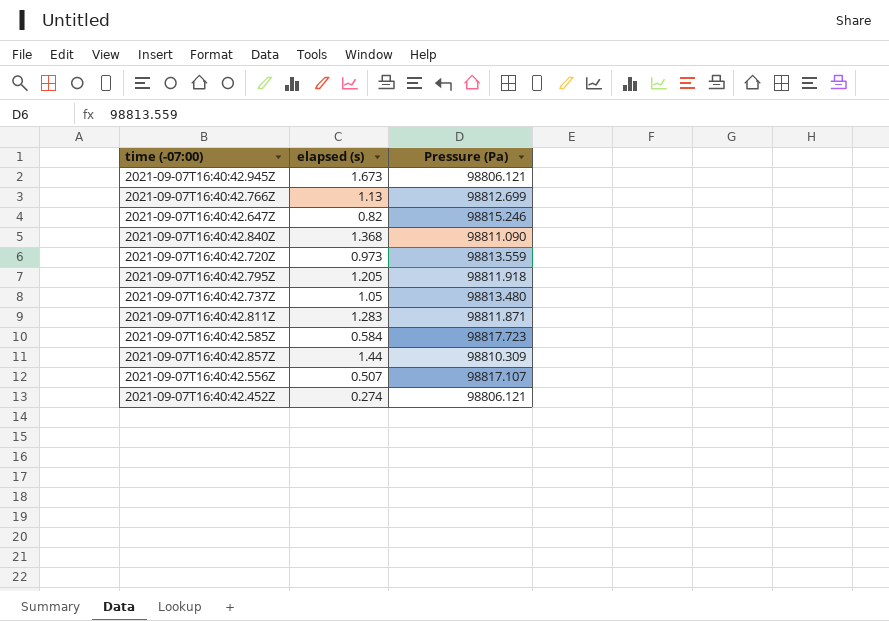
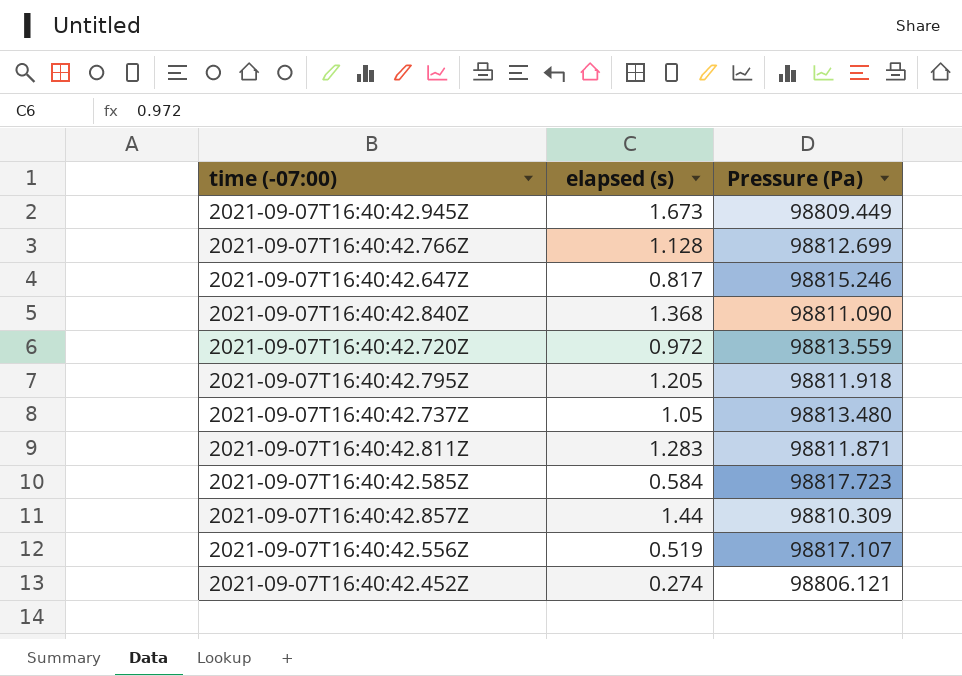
2021-09-07T16:40:42.945Z | Pressure (Pa): 98806.121 -> 98809.449
2021-09-07T16:40:42.766Z | elapsed (s): 1.13 -> 1.128
2021-09-07T16:40:42.647Z | elapsed (s): 0.82 -> 0.817
2021-09-07T16:40:42.720Z | elapsed (s): 0.973 -> 0.972
2021-09-07T16:40:42.556Z | elapsed (s): 0.507 -> 0.519

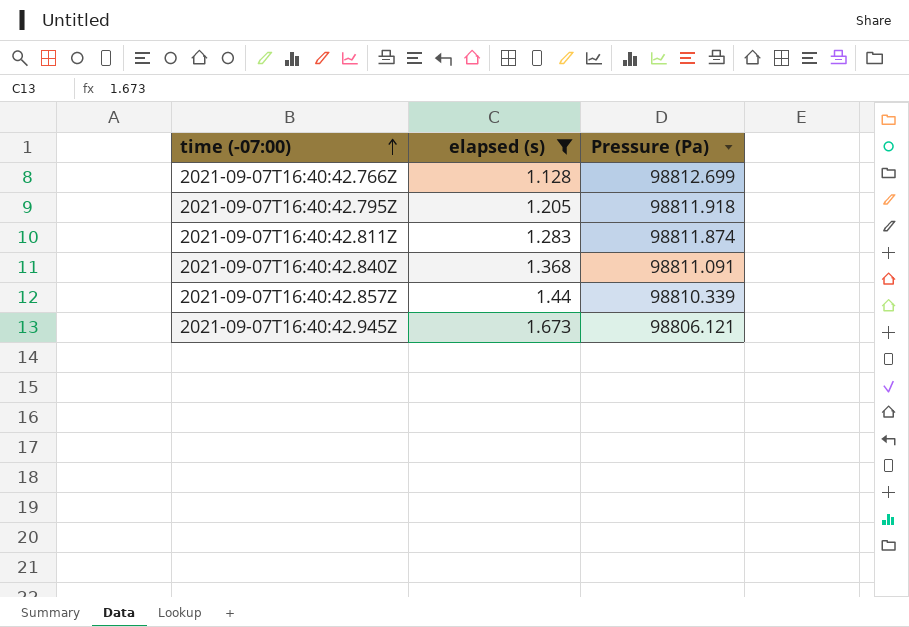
filter: none -> elapsed (s) >= 1.128
row order: none -> time (-07:00) ascending
2021-09-07T16:40:42.811Z | Pressure (Pa): 98811.871 -> 98811.874
2021-09-07T16:40:42.840Z | Pressure (Pa): 98811.090 -> 98811.091
2021-09-07T16:40:42.857Z | Pressure (Pa): 98810.309 -> 98810.339
2021-09-07T16:40:42.945Z | Pressure (Pa): 98809.449 -> 98806.121

